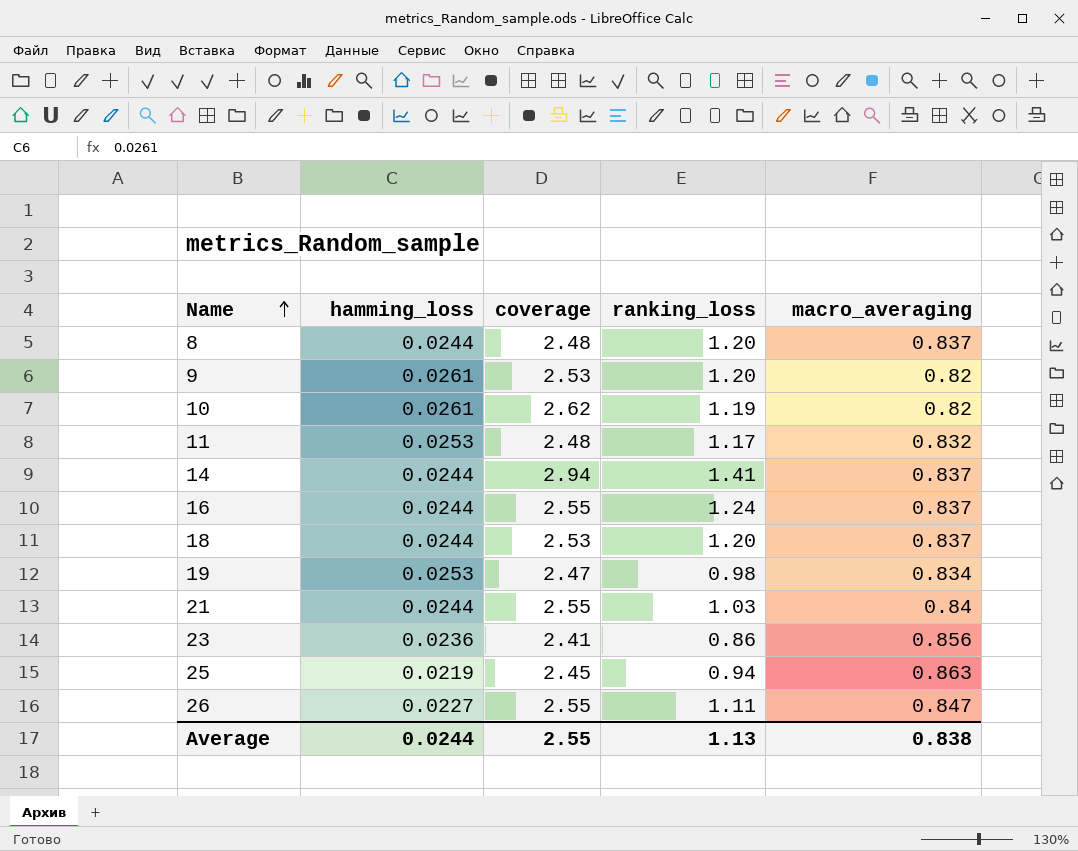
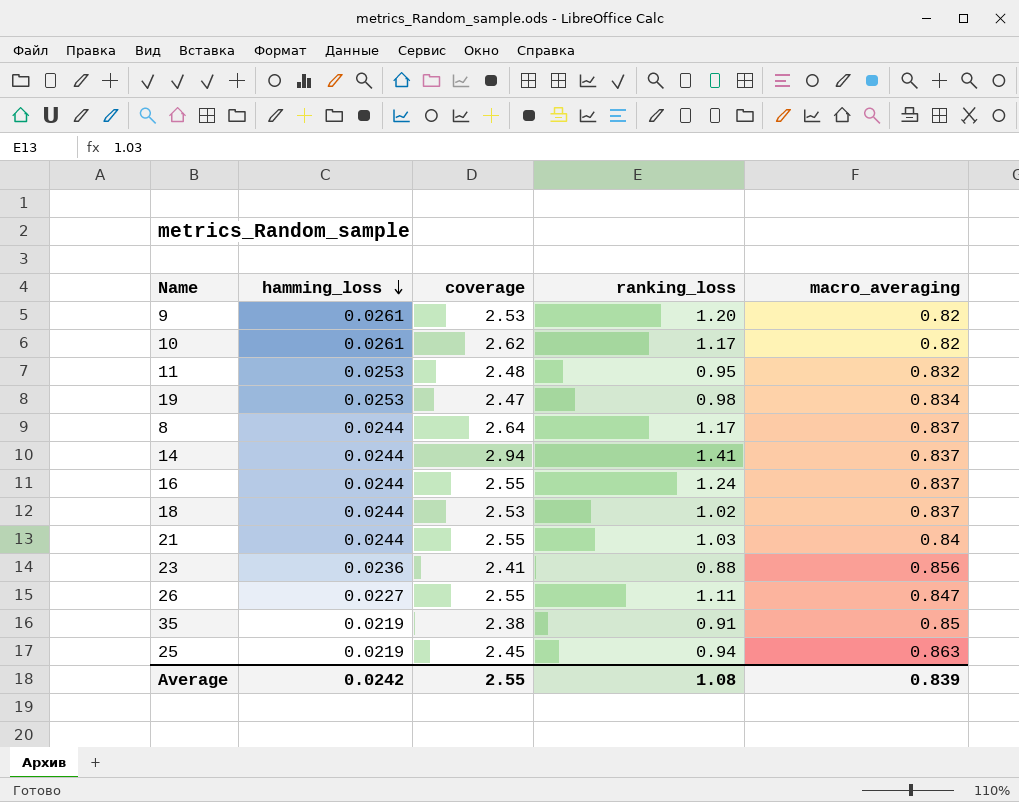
row order: Name ascending -> hamming_loss descending
10 | ranking_loss: 1.19 -> 1.17
11 | ranking_loss: 1.17 -> 0.95
8 | coverage: 2.48 -> 2.64
8 | ranking_loss: 1.20 -> 1.17
18 | ranking_loss: 1.20 -> 1.02
23 | ranking_loss: 0.86 -> 0.88
row 35: none -> 0.0219 | 2.38 | 0.91 | 0.85
Average | hamming_loss: 0.0244 -> 0.0242
Average | ranking_loss: 1.13 -> 1.08
Average | macro_averaging: 0.838 -> 0.839

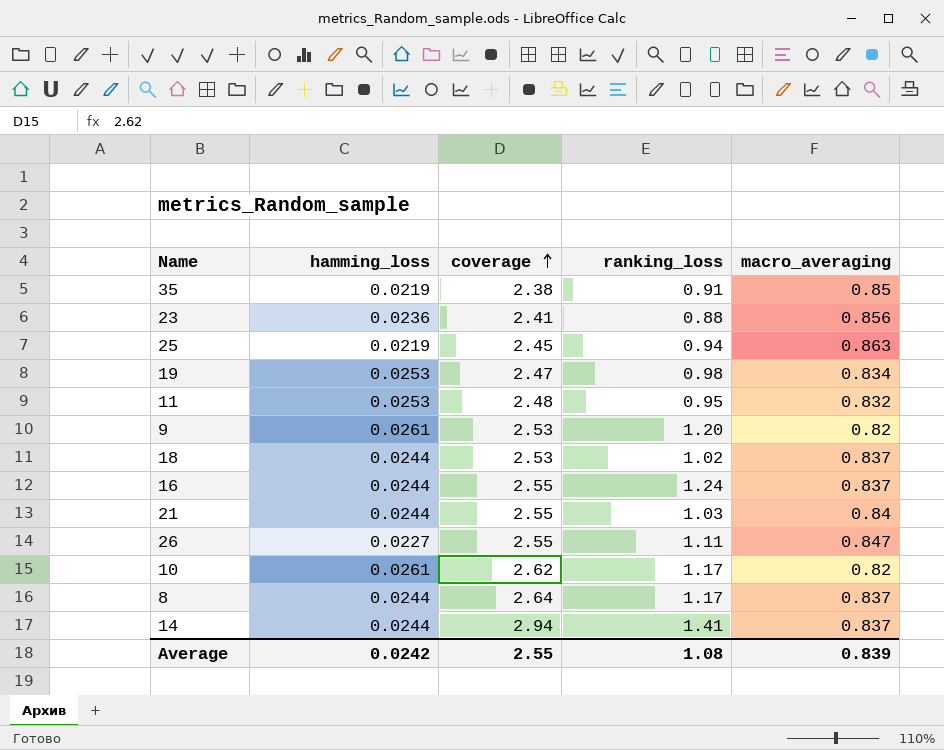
row order: hamming_loss descending -> coverage ascending

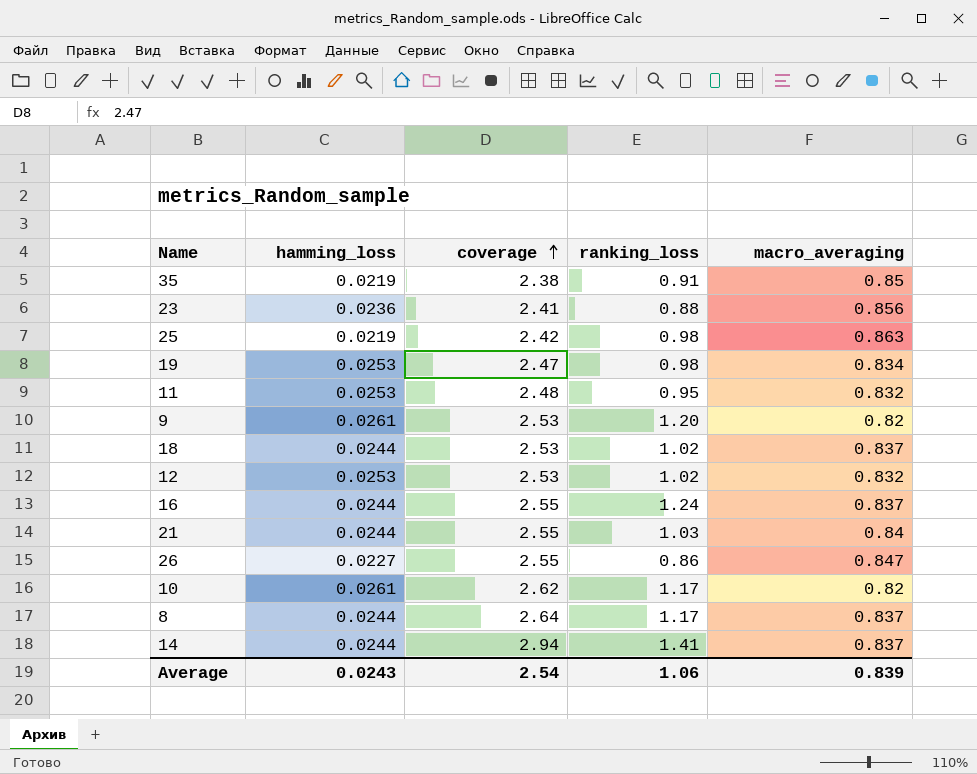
25 | coverage: 2.45 -> 2.42
25 | ranking_loss: 0.94 -> 0.98
row 12: none -> 0.0253 | 2.53 | 1.02 | 0.832
26 | ranking_loss: 1.11 -> 0.86
Average | hamming_loss: 0.0242 -> 0.0243
Average | coverage: 2.55 -> 2.54
Average | ranking_loss: 1.08 -> 1.06

